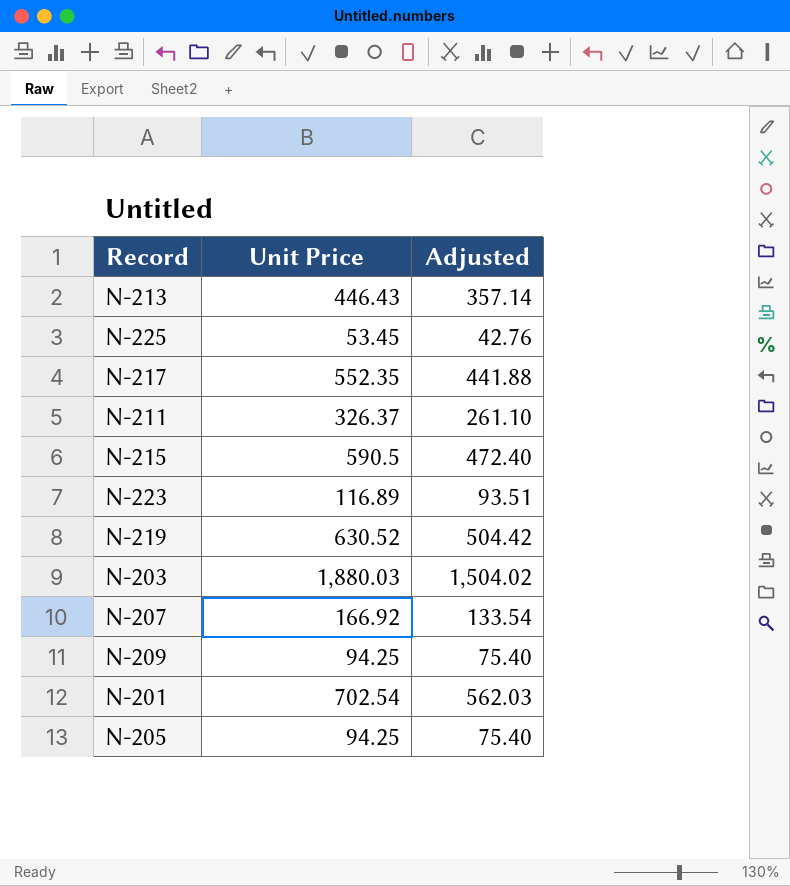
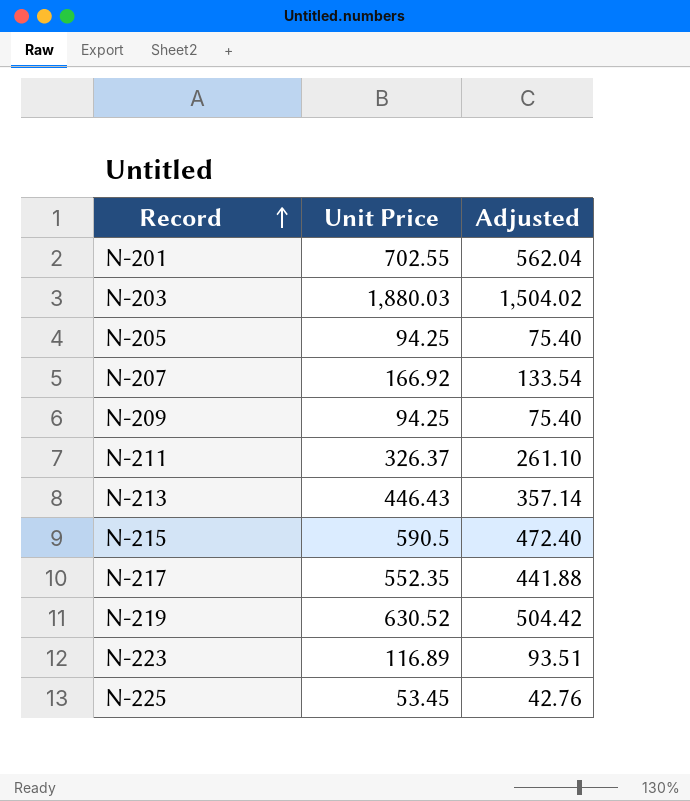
row order: none -> Record ascending
N-201 | Unit Price: 702.54 -> 702.55
N-201 | Adjusted: 562.03 -> 562.04

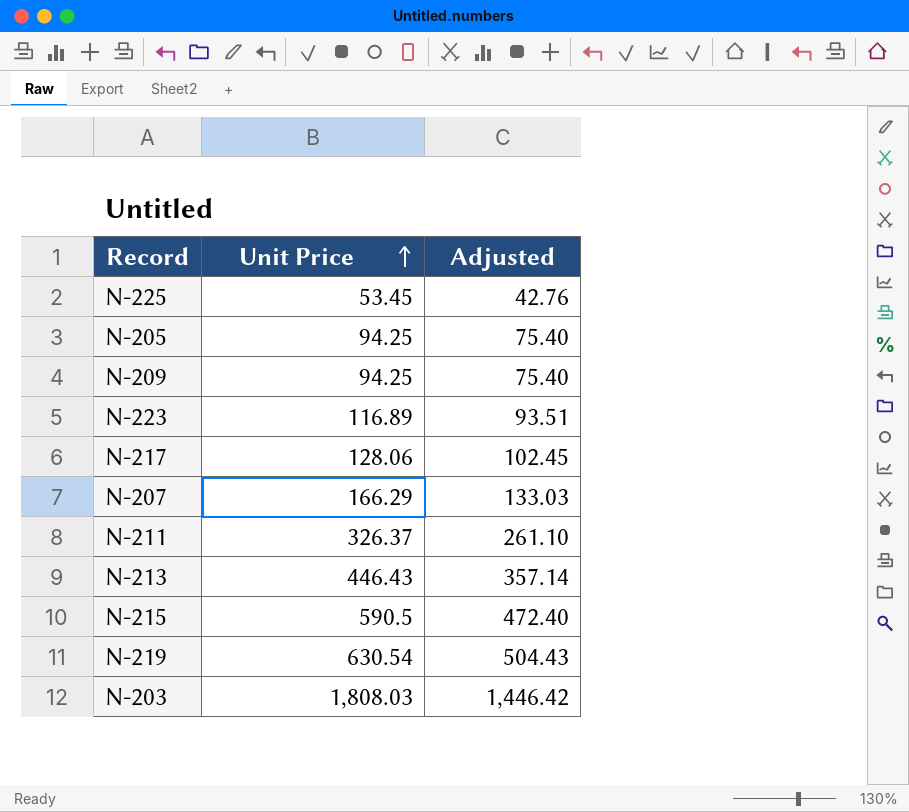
row order: Record ascending -> Unit Price ascending
row N-201: 702.55 | 562.04 -> none
N-217 | Unit Price: 552.35 -> 128.06
N-217 | Adjusted: 441.88 -> 102.45
N-207 | Unit Price: 166.92 -> 166.29
N-207 | Adjusted: 133.54 -> 133.03
N-219 | Unit Price: 630.52 -> 630.54
N-219 | Adjusted: 504.42 -> 504.43
N-203 | Unit Price: 1,880.03 -> 1,808.03
N-203 | Adjusted: 1,504.02 -> 1,446.42

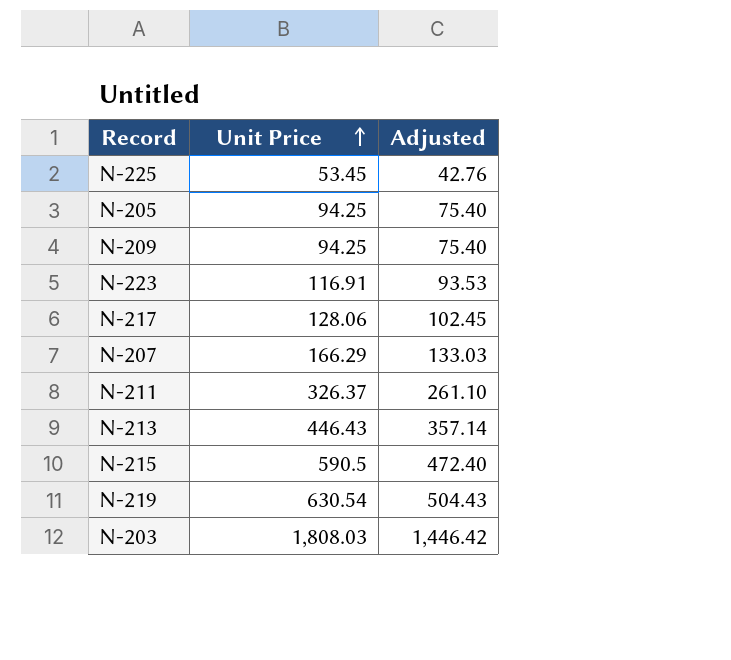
N-223 | Unit Price: 116.89 -> 116.91
N-223 | Adjusted: 93.51 -> 93.53

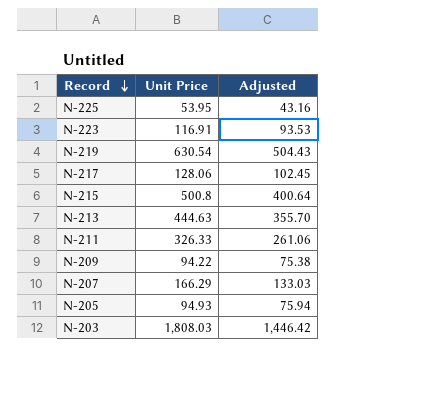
row order: Unit Price ascending -> Record descending
N-225 | Unit Price: 53.45 -> 53.95
N-225 | Adjusted: 42.76 -> 43.16
N-215 | Unit Price: 590.5 -> 500.8
N-215 | Adjusted: 472.40 -> 400.64
N-213 | Unit Price: 446.43 -> 444.63
N-213 | Adjusted: 357.14 -> 355.70
N-211 | Unit Price: 326.37 -> 326.33
N-211 | Adjusted: 261.10 -> 261.06
N-209 | Unit Price: 94.25 -> 94.22
N-209 | Adjusted: 75.40 -> 75.38
N-205 | Unit Price: 94.25 -> 94.93
N-205 | Adjusted: 75.40 -> 75.94

